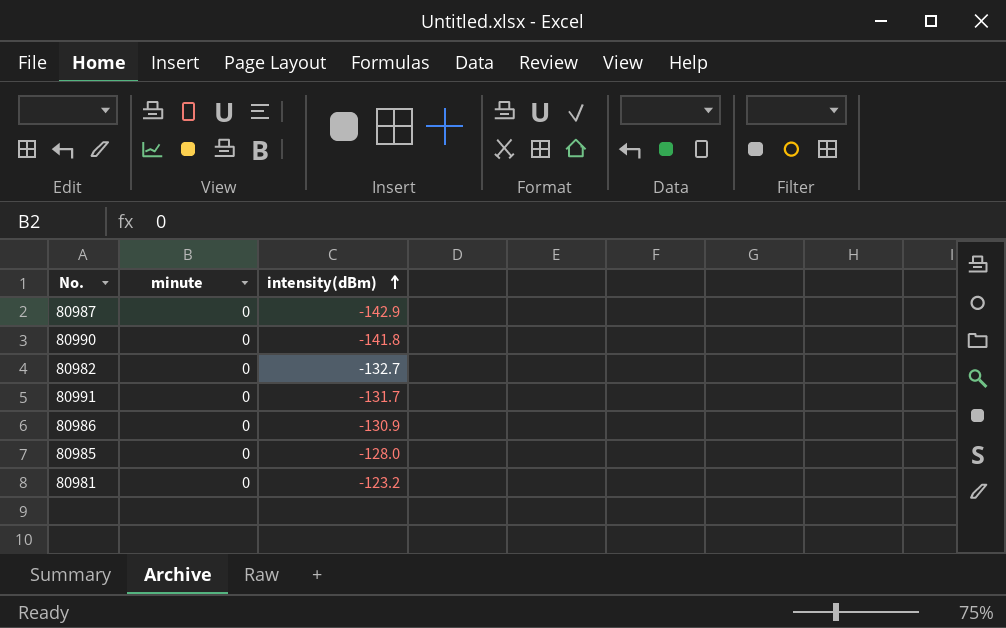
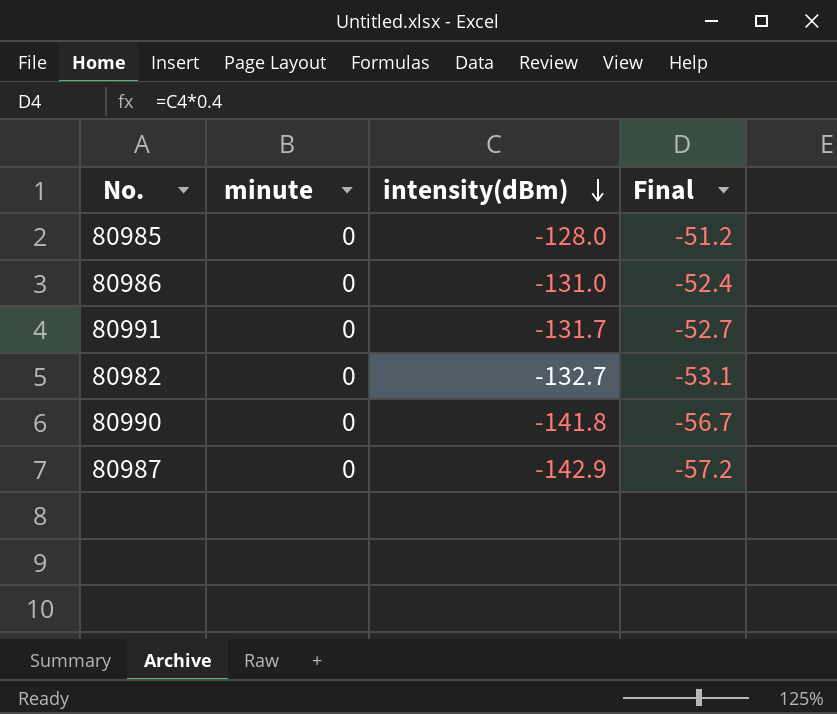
row order: intensity(dBm) ascending -> intensity(dBm) descending
column Final | formula: none -> [intensity(dBm)] * 0.4
row 80981: 0 | -123.2 -> none
80986 | intensity(dBm): -130.9 -> -131.0

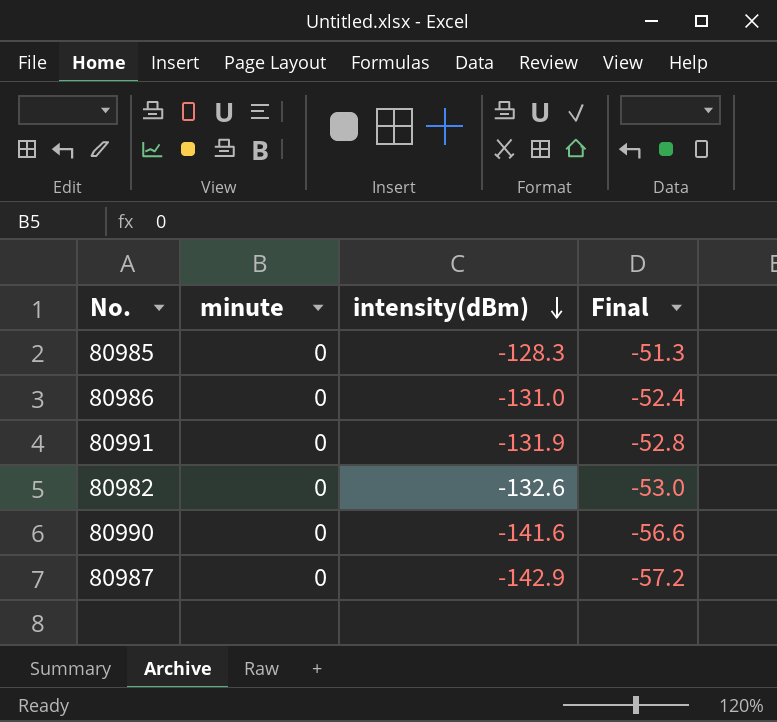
80985 | intensity(dBm): -128.0 -> -128.3
80985 | Final: -51.2 -> -51.3
80991 | intensity(dBm): -131.7 -> -131.9
80991 | Final: -52.7 -> -52.8
80982 | intensity(dBm): -132.7 -> -132.6
80982 | Final: -53.1 -> -53.0
80990 | intensity(dBm): -141.8 -> -141.6
80990 | Final: -56.7 -> -56.6

